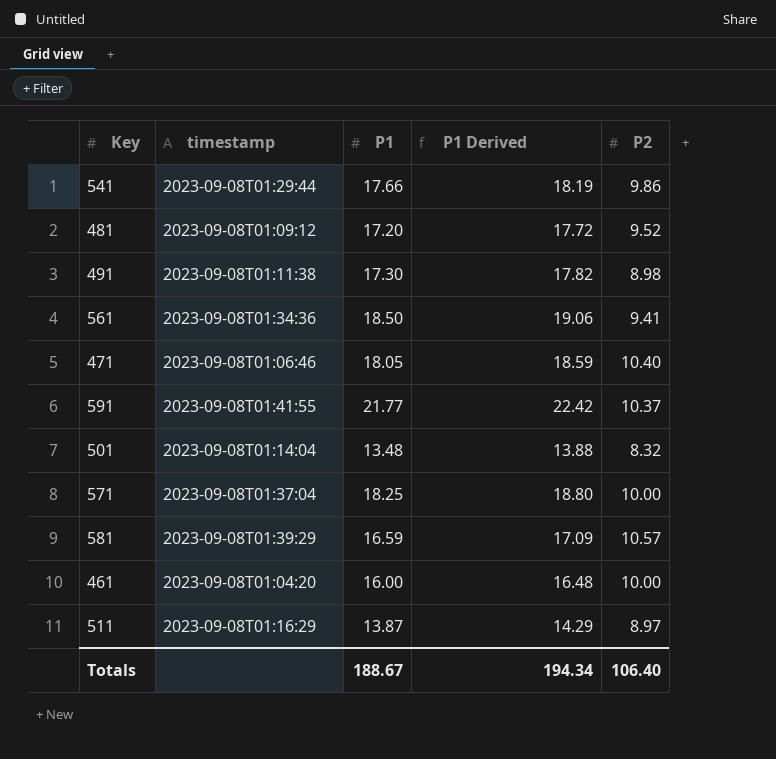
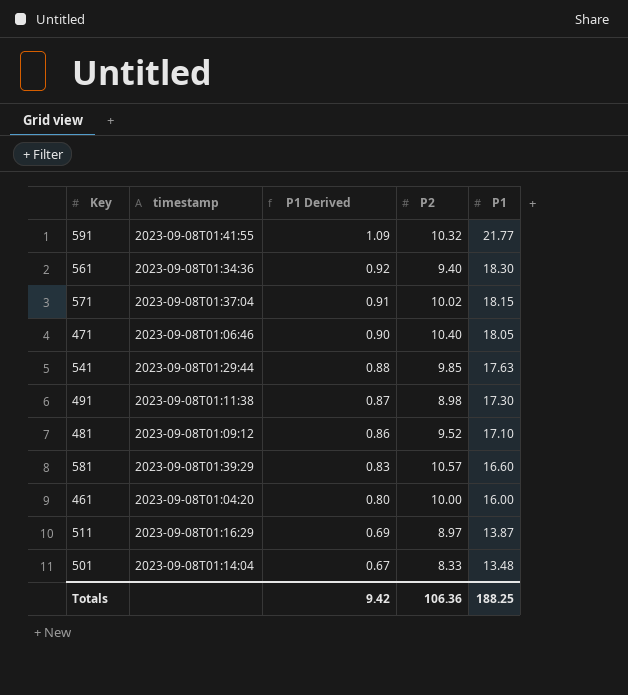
row order: none -> P1 Derived descending
column P1 Derived | formula: [P1] * 1.03 -> [P1] * 0.05
column P1 | position: 3 -> 5
591 | P2: 10.37 -> 10.32
561 | P2: 9.41 -> 9.40
561 | P1: 18.50 -> 18.30
571 | P2: 10.00 -> 10.02
571 | P1: 18.25 -> 18.15
541 | P2: 9.86 -> 9.85
541 | P1: 17.66 -> 17.63
481 | P1: 17.20 -> 17.10
581 | P1: 16.59 -> 16.60
501 | P2: 8.32 -> 8.33
Totals | P1 Derived: 194.34 -> 9.42
Totals | P2: 106.40 -> 106.36
Totals | P1: 188.67 -> 188.25

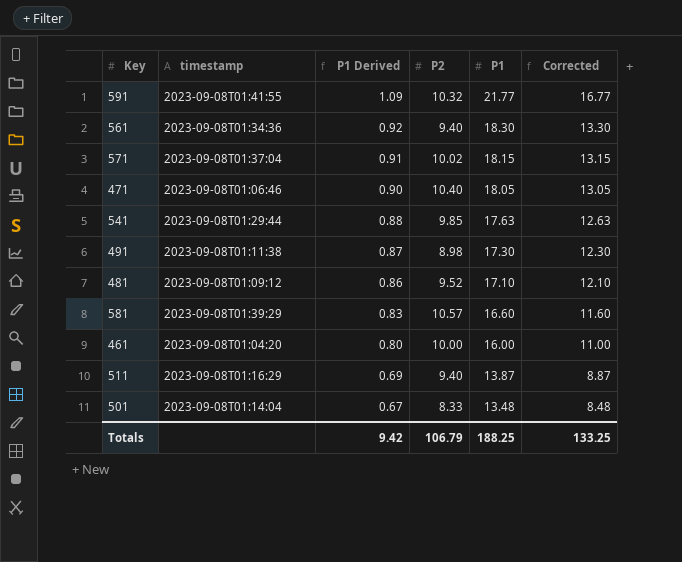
column Corrected | formula: none -> [P1] - 5
511 | P2: 8.97 -> 9.40
Totals | P2: 106.36 -> 106.79

